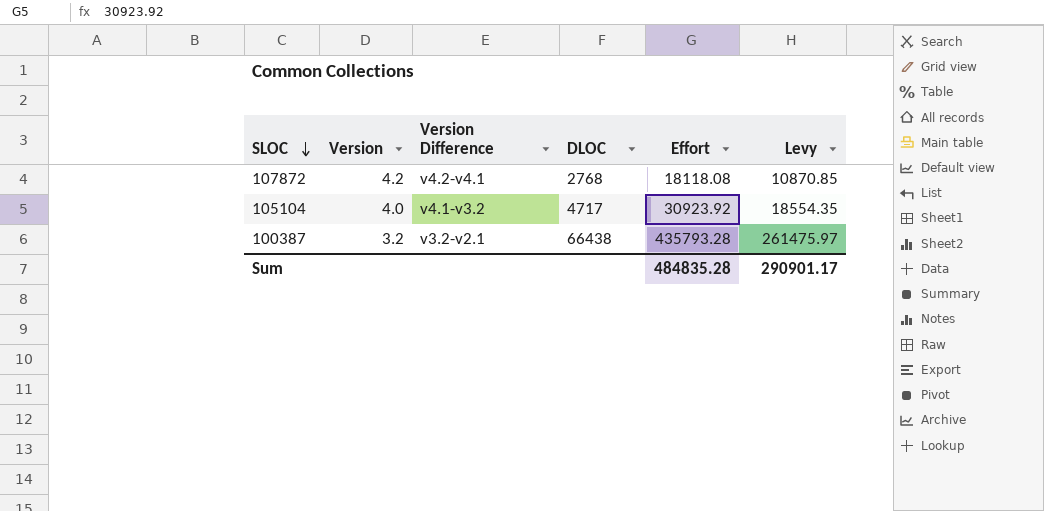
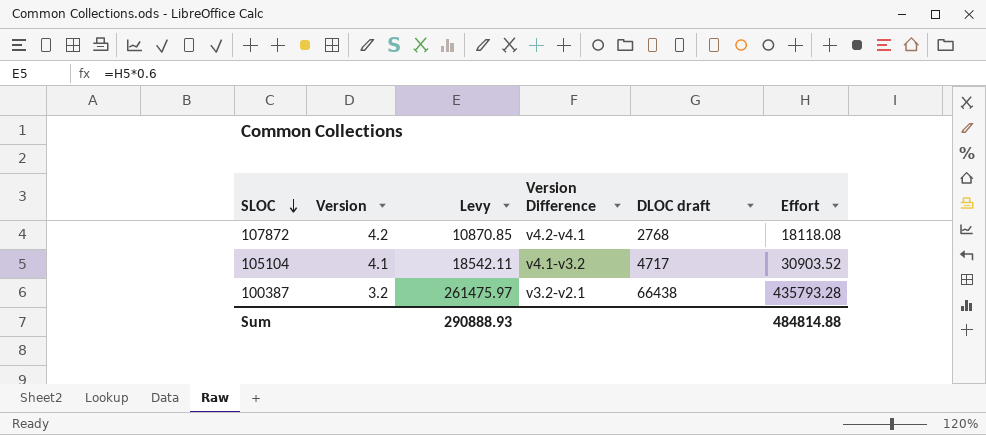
column Levy | position: 6 -> 3
column name: DLOC -> DLOC draft
105104 | Version: 4.0 -> 4.1
105104 | Levy: 18554.35 -> 18542.11
105104 | Effort: 30923.92 -> 30903.52
Sum | Levy: 290901.17 -> 290888.93
Sum | Effort: 484835.28 -> 484814.88

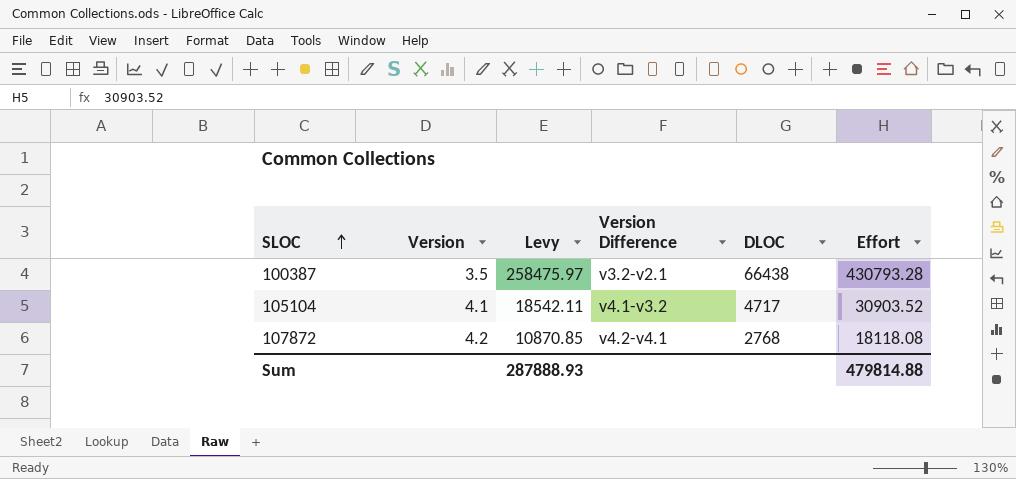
row order: SLOC descending -> SLOC ascending
column name: DLOC draft -> DLOC
100387 | Version: 3.2 -> 3.5
100387 | Levy: 261475.97 -> 258475.97
100387 | Effort: 435793.28 -> 430793.28
Sum | Levy: 290888.93 -> 287888.93
Sum | Effort: 484814.88 -> 479814.88

